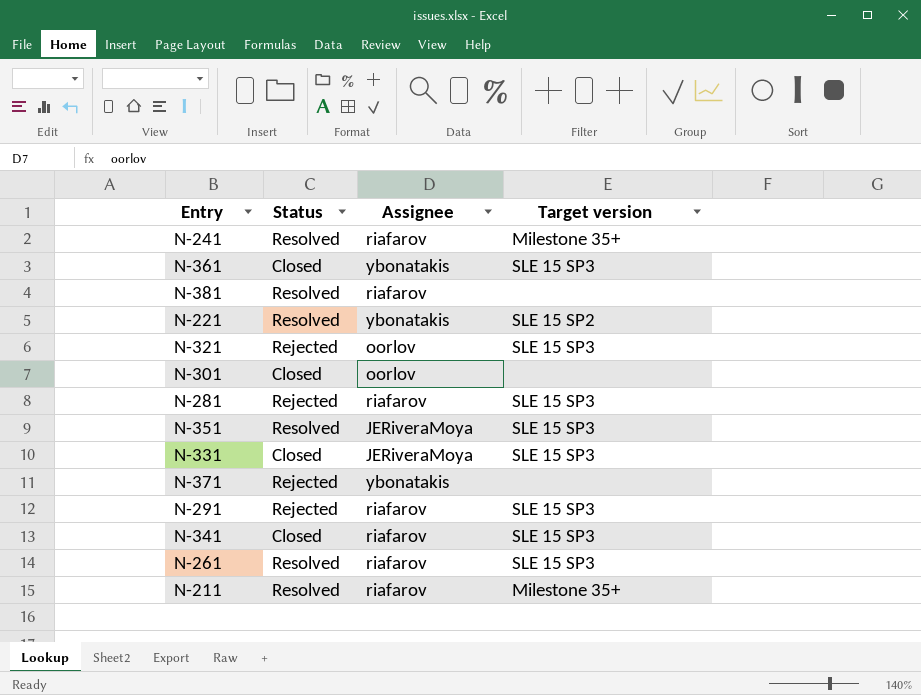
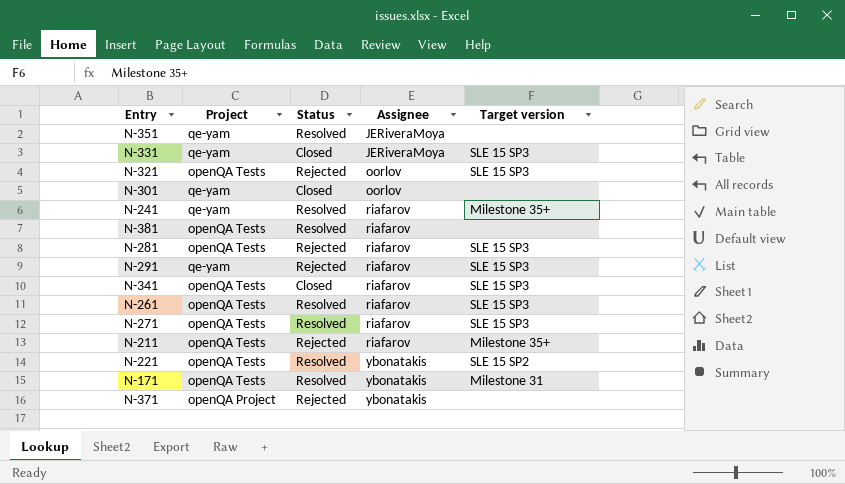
row order: none -> Assignee ascending
column Project | position: none -> 2
row N-361: Closed | ybonatakis | SLE 15 SP3 -> none
N-351 | Target version: SLE 15 SP3 -> none
row N-271: none -> openQA Tests | Resolved | riafarov | SLE 15 SP3
N-211 | Status: Resolved -> Rejected
row N-171: none -> openQA Tests | Resolved | ybonatakis | Milestone 31

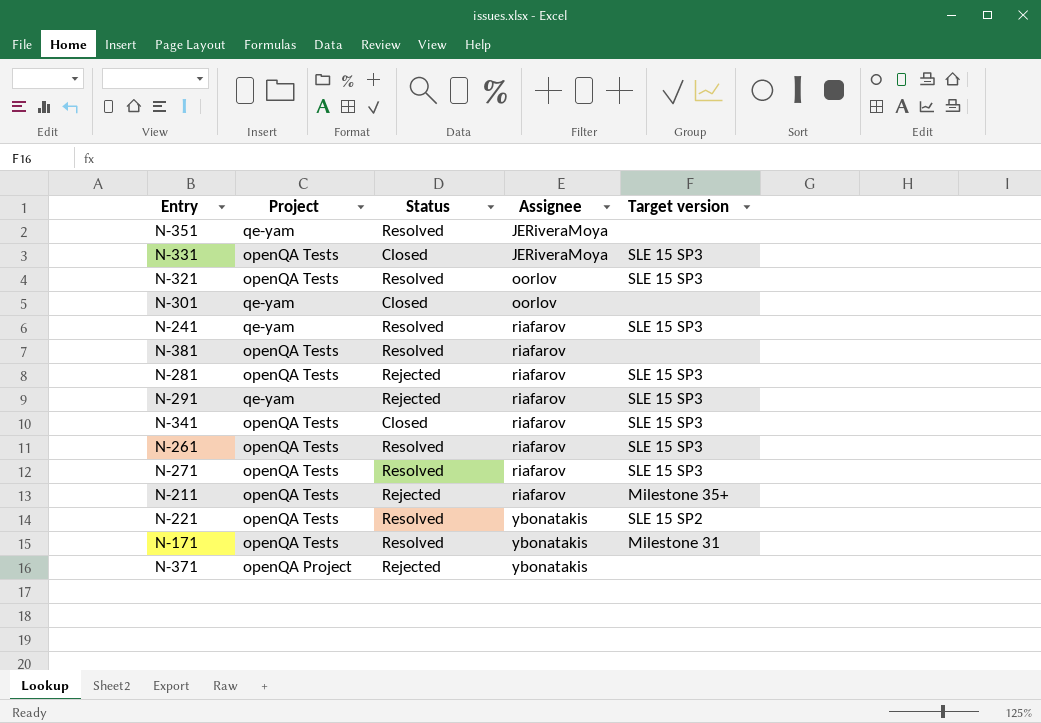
N-331 | Project: qe-yam -> openQA Tests
N-321 | Status: Rejected -> Resolved
N-241 | Target version: Milestone 35+ -> SLE 15 SP3

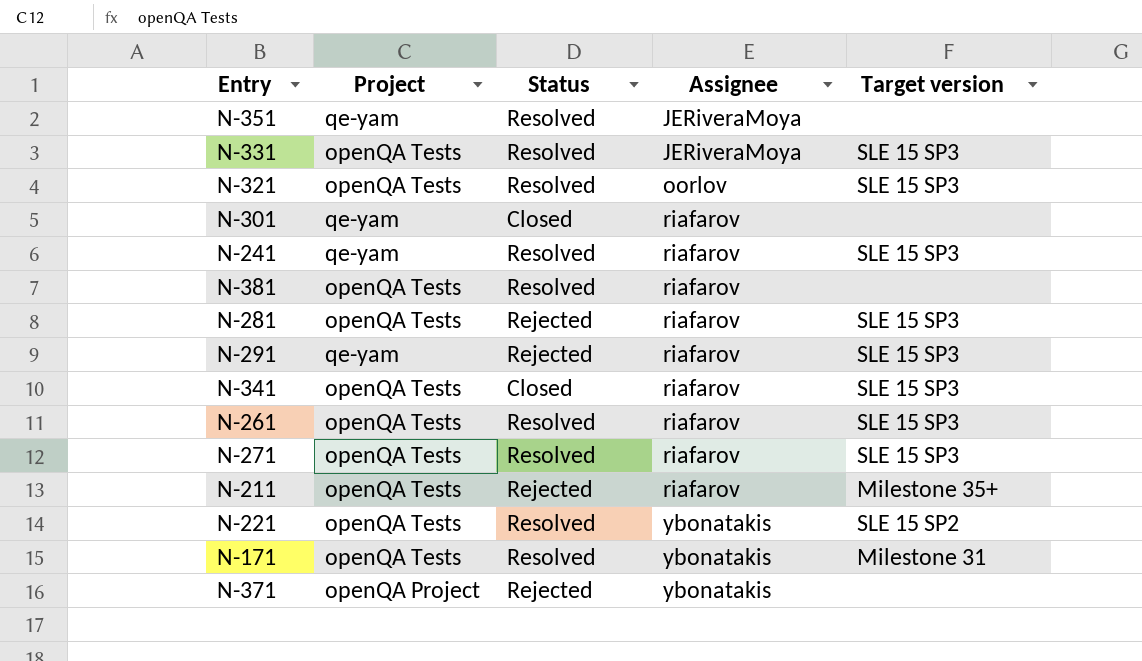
N-331 | Status: Closed -> Resolved
N-301 | Assignee: oorlov -> riafarov

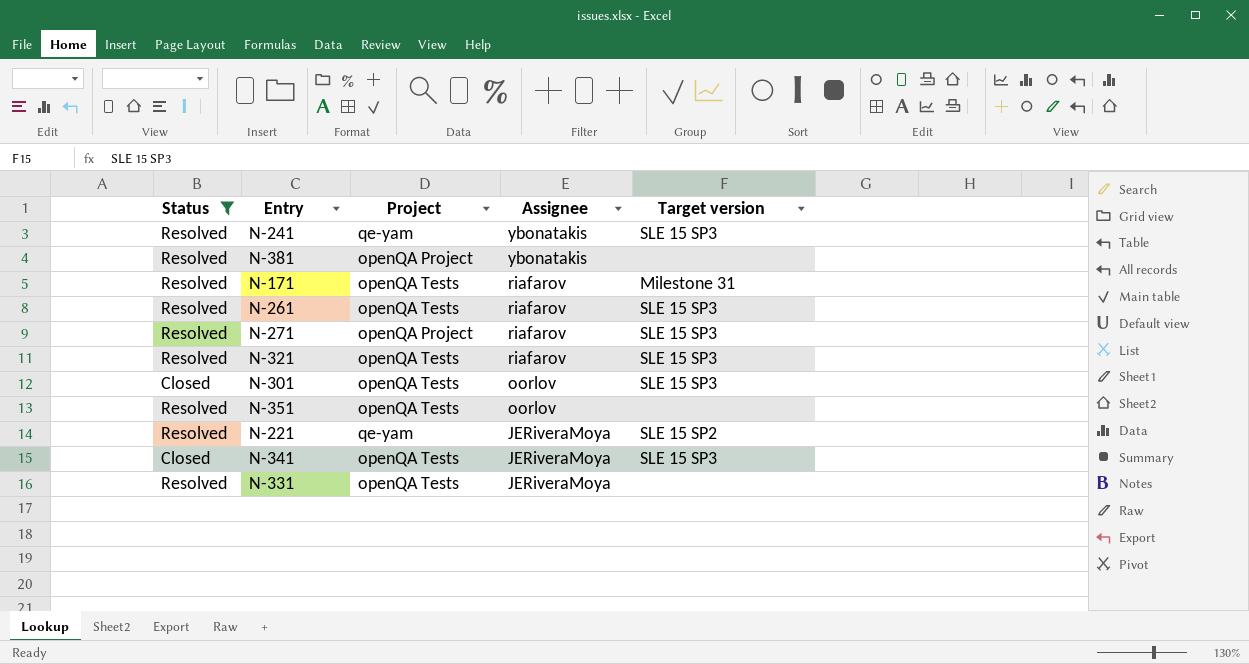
filter: none -> Status != Rejected
row order: Assignee ascending -> Assignee descending
column Status | position: 3 -> 1
N-241 | Assignee: riafarov -> ybonatakis
N-381 | Project: openQA Tests -> openQA Project
N-381 | Assignee: riafarov -> ybonatakis
N-171 | Assignee: ybonatakis -> riafarov
N-271 | Project: openQA Tests -> openQA Project
N-321 | Assignee: oorlov -> riafarov
N-301 | Project: qe-yam -> openQA Tests
N-301 | Assignee: riafarov -> oorlov
N-301 | Target version: none -> SLE 15 SP3
N-351 | Project: qe-yam -> openQA Tests
N-351 | Assignee: JERiveraMoya -> oorlov
N-221 | Project: openQA Tests -> qe-yam
N-221 | Assignee: ybonatakis -> JERiveraMoya
N-341 | Assignee: riafarov -> JERiveraMoya
N-331 | Target version: SLE 15 SP3 -> none

